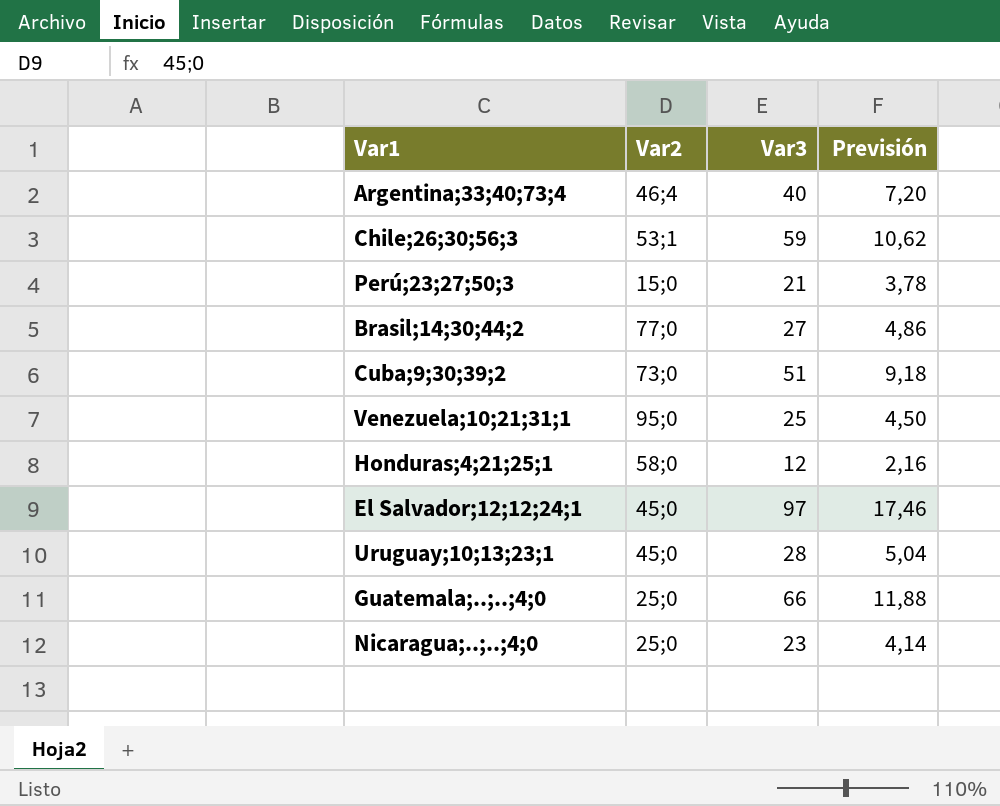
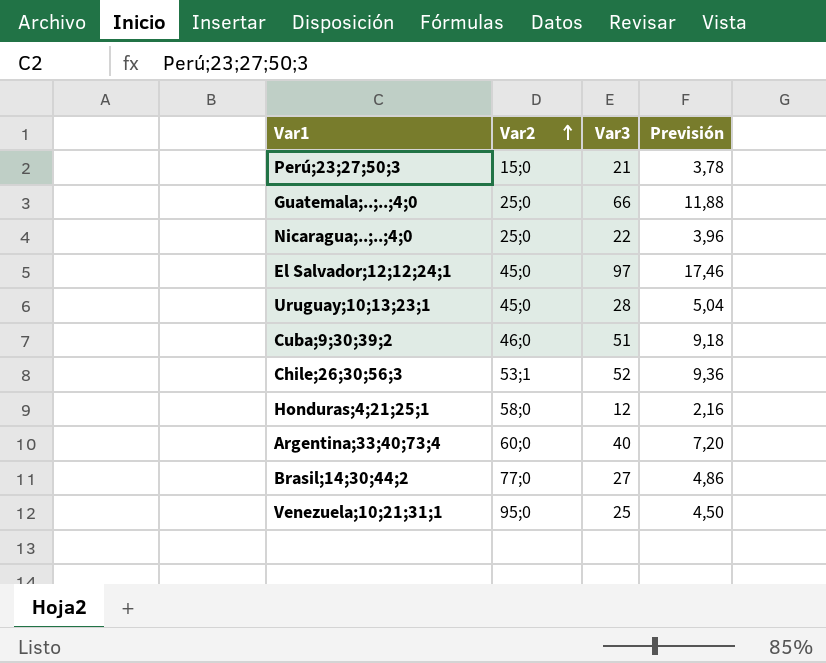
row order: none -> Var2 ascending
Nicaragua;..;..;4;0 | Var3: 23 -> 22
Nicaragua;..;..;4;0 | Previsión: 4,14 -> 3,96
Cuba;9;30;39;2 | Var2: 73;0 -> 46;0
Chile;26;30;56;3 | Var3: 59 -> 52
Chile;26;30;56;3 | Previsión: 10,62 -> 9,36
Argentina;33;40;73;4 | Var2: 46;4 -> 60;0

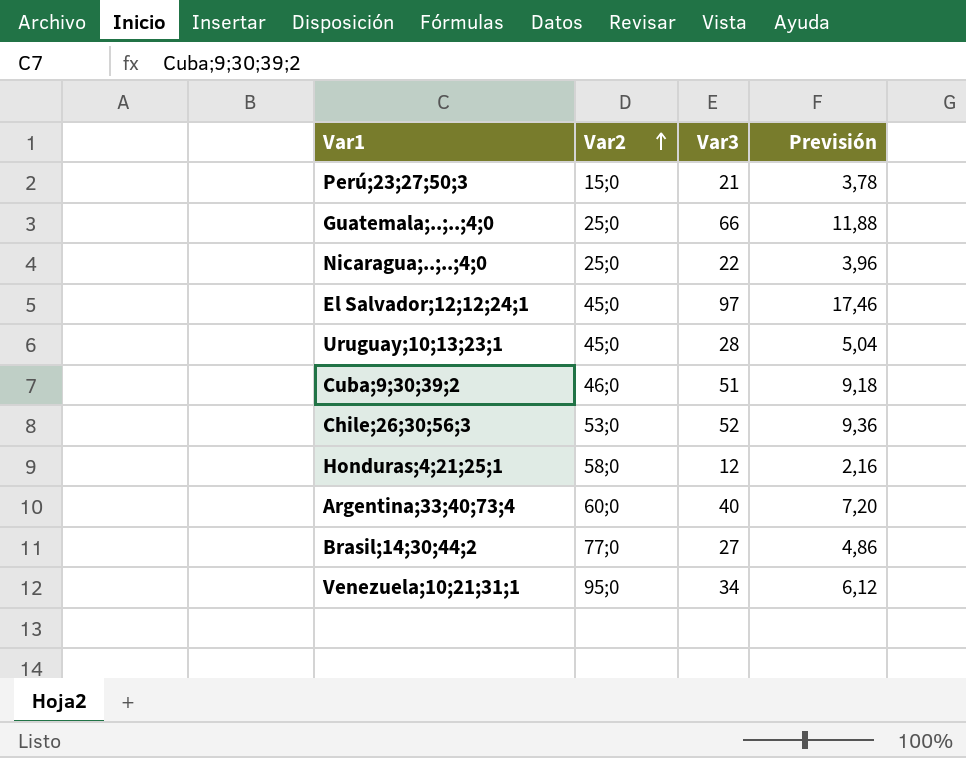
Chile;26;30;56;3 | Var2: 53;1 -> 53;0
Venezuela;10;21;31;1 | Var3: 25 -> 34
Venezuela;10;21;31;1 | Previsión: 4,50 -> 6,12

